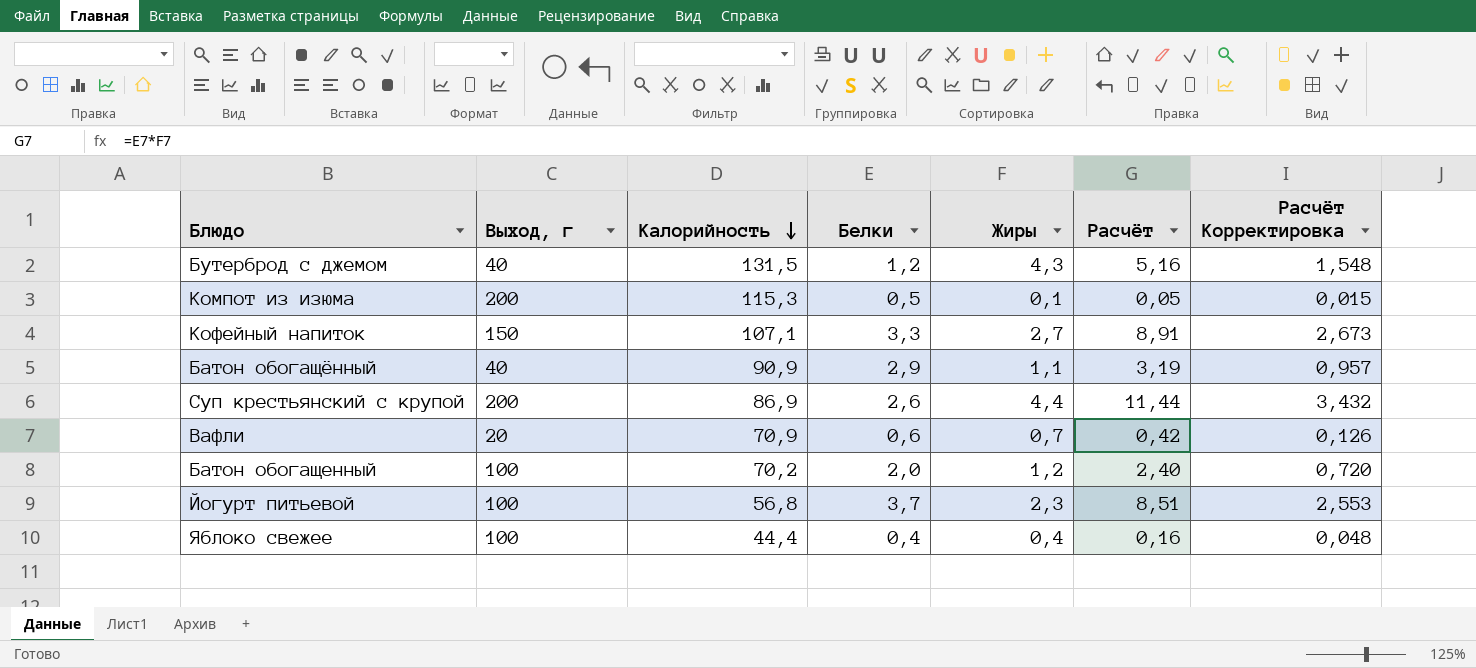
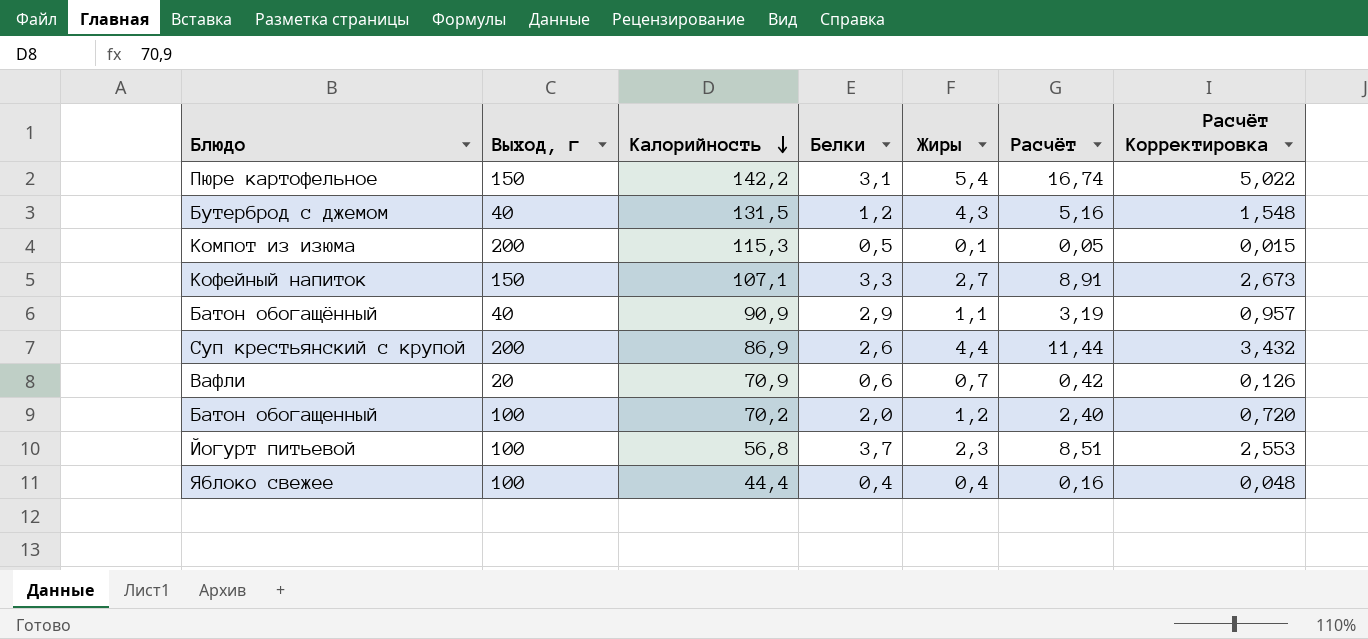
row Пюре картофельное: none -> 150 | 142,2 | 3,1 | 5,4 | 16,74 | 5,022

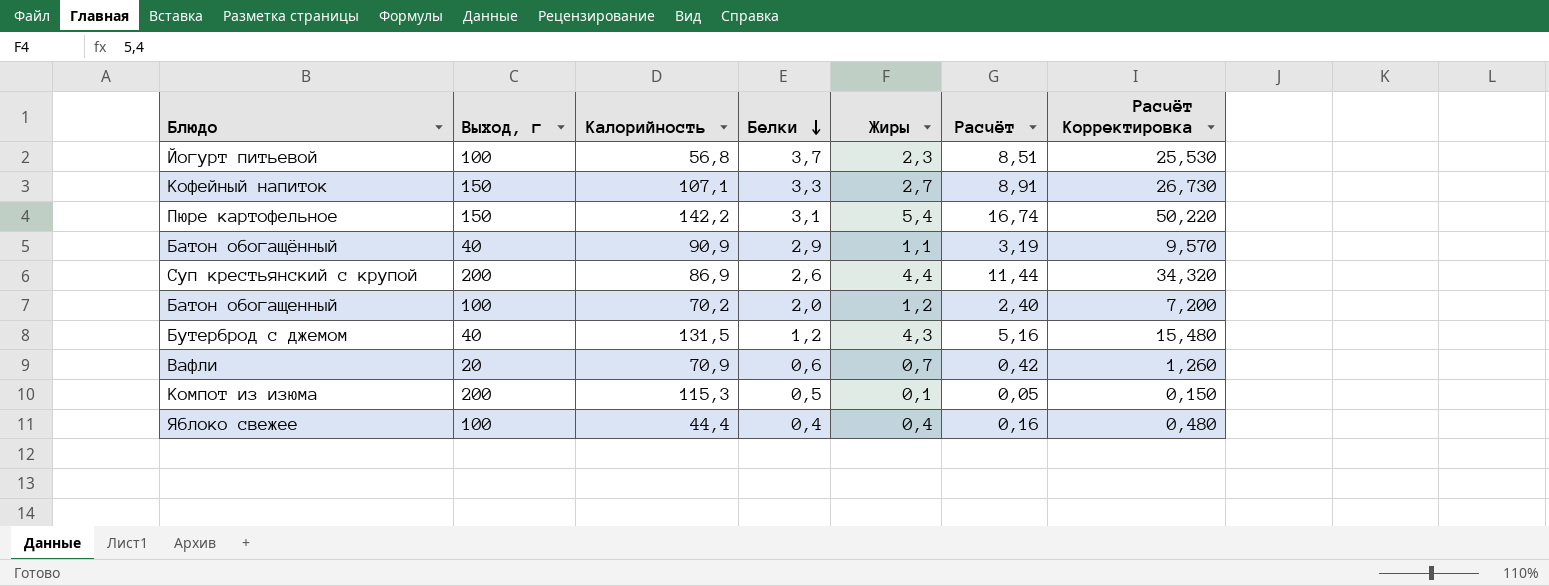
row order: Калорийность descending -> Белки descending
column Расчёт Корректировка | formula: [Расчёт] * 0,3 -> [Расчёт] * 3

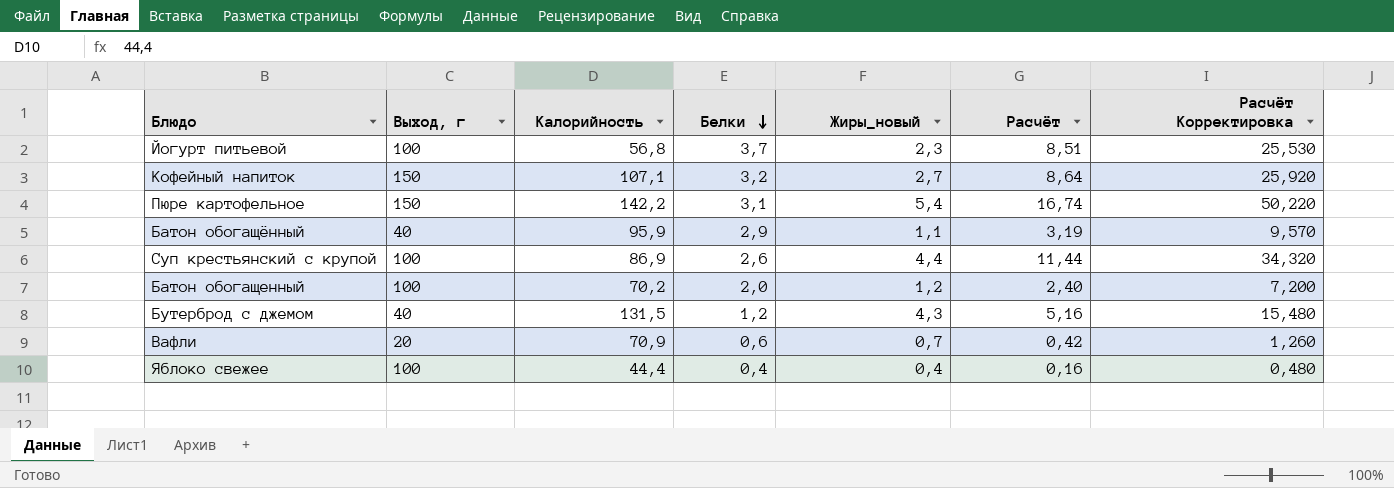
column name: Жиры -> Жиры_новый
row Компот из изюма: 200 | 115,3 | 0,5 | 0,1 | 0,05 | 0,150 -> none
Кофейный напиток | Белки: 3,3 -> 3,2
Кофейный напиток | Расчёт: 8,91 -> 8,64
Кофейный напиток | Расчёт Корректировка: 26,730 -> 25,920
Батон обогащённый | Калорийность: 90,9 -> 95,9
Суп крестьянский с крупой | Выход, г: 200 -> 100

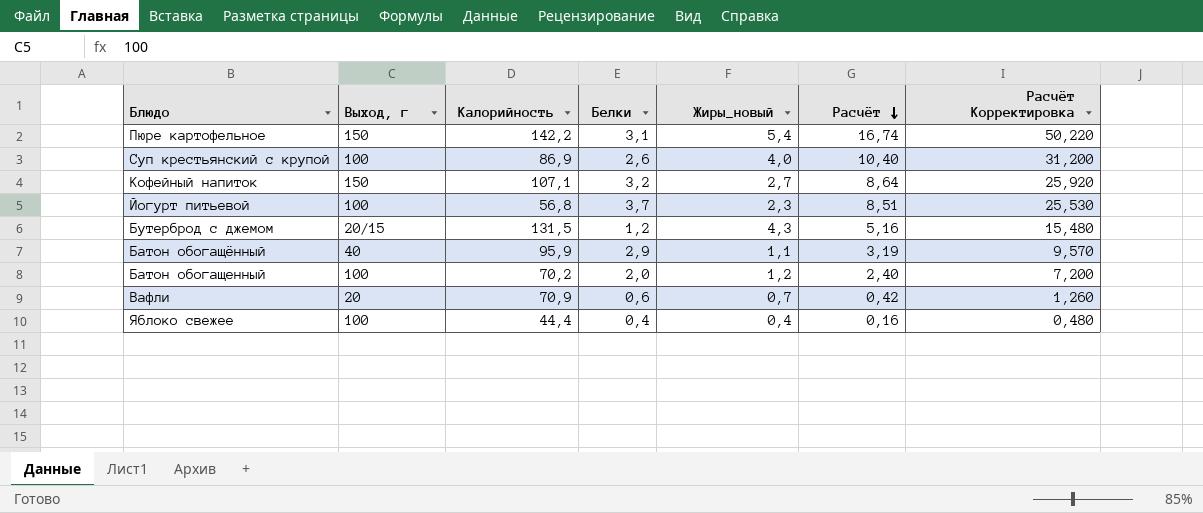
row order: Белки descending -> Расчёт descending
Суп крестьянский с крупой | Жиры_новый: 4,4 -> 4,0
Суп крестьянский с крупой | Расчёт: 11,44 -> 10,40
Суп крестьянский с крупой | Расчёт Корректировка: 34,320 -> 31,200
Бутерброд с джемом | Выход, г: 40 -> 20/15

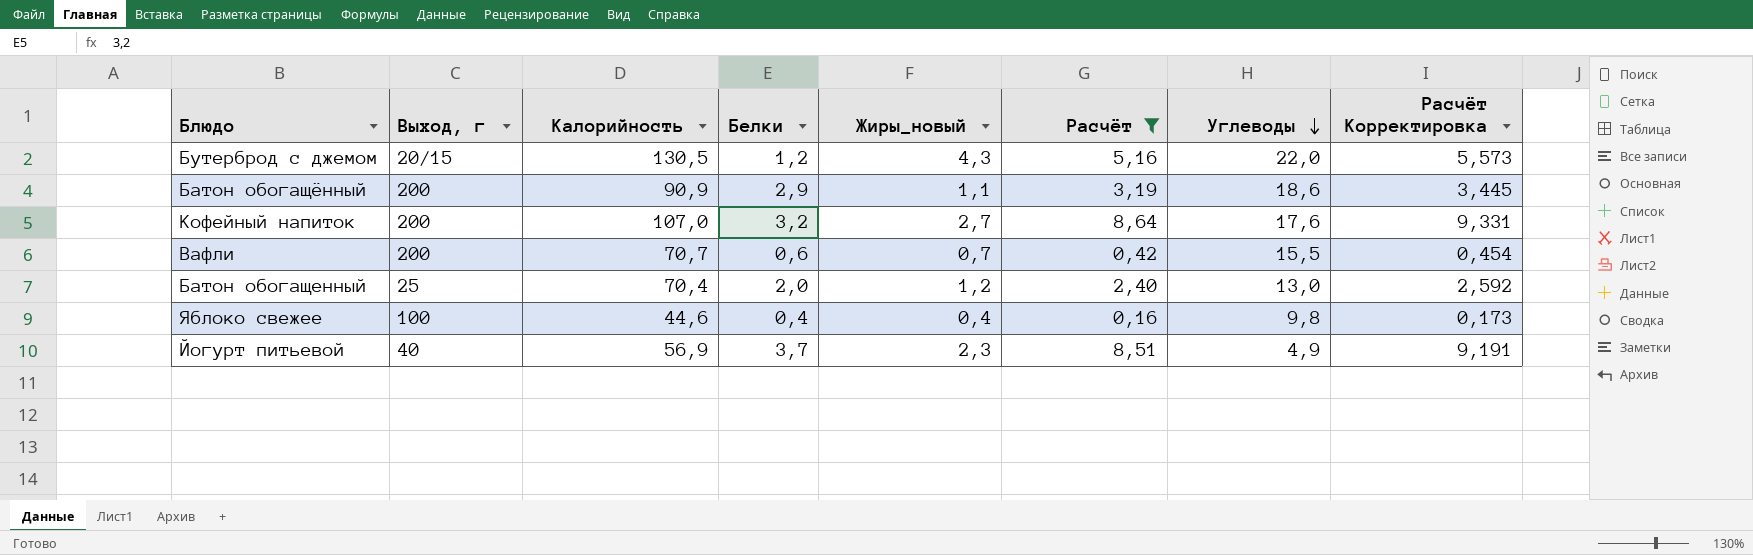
filter: none -> Расчёт <= 8,64
row order: Расчёт descending -> Углеводы descending
column Углеводы | position: none -> 7
column Расчёт Корректировка | formula: [Расчёт] * 3 -> [Расчёт] * 1,08
Бутерброд с джемом | Калорийность: 131,5 -> 130,5
Батон обогащённый | Выход, г: 40 -> 200
Батон обогащённый | Калорийность: 95,9 -> 90,9
Кофейный напиток | Выход, г: 150 -> 200
Кофейный напиток | Калорийность: 107,1 -> 107,0
Вафли | Выход, г: 20 -> 200
Вафли | Калорийность: 70,9 -> 70,7
Батон обогащенный | Выход, г: 100 -> 25
Батон обогащенный | Калорийность: 70,2 -> 70,4
Яблоко свежее | Калорийность: 44,4 -> 44,6
Йогурт питьевой | Выход, г: 100 -> 40
Йогурт питьевой | Калорийность: 56,8 -> 56,9

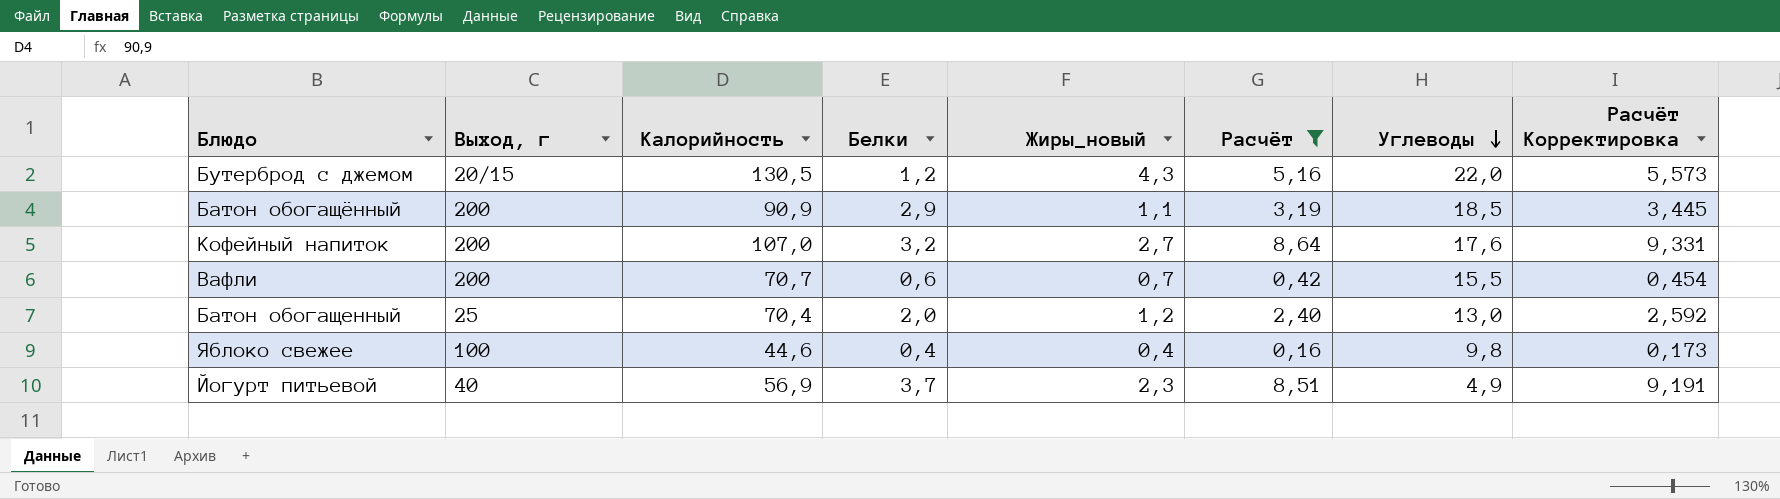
Батон обогащённый | Углеводы: 18,6 -> 18,5

